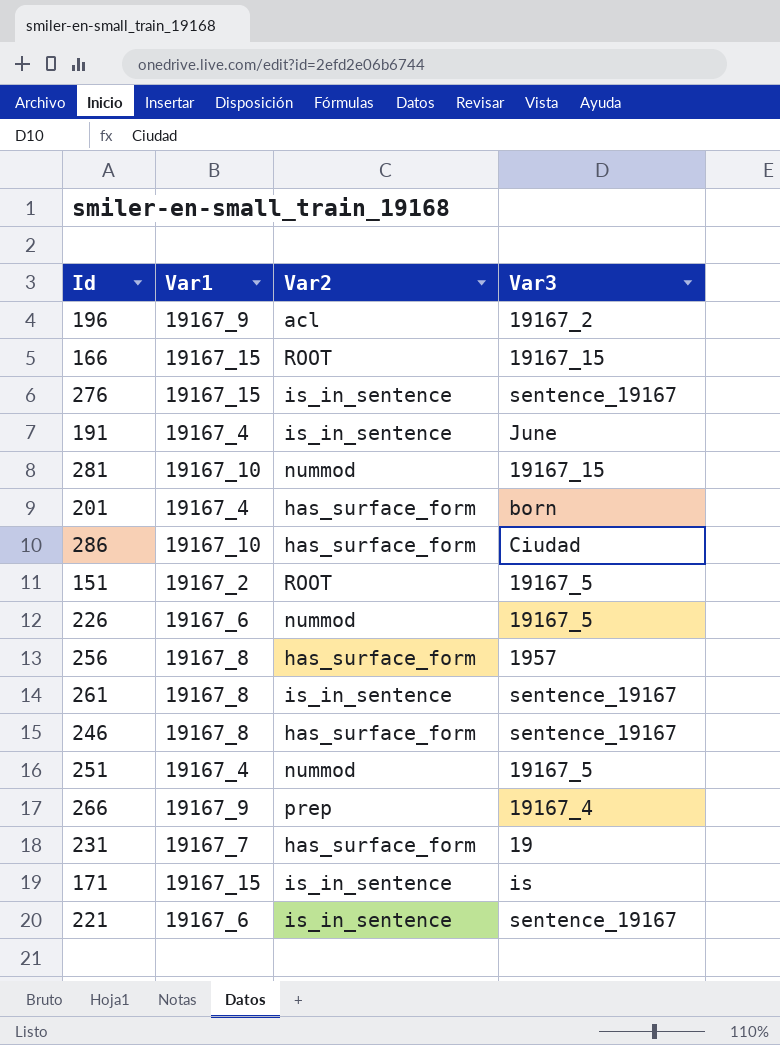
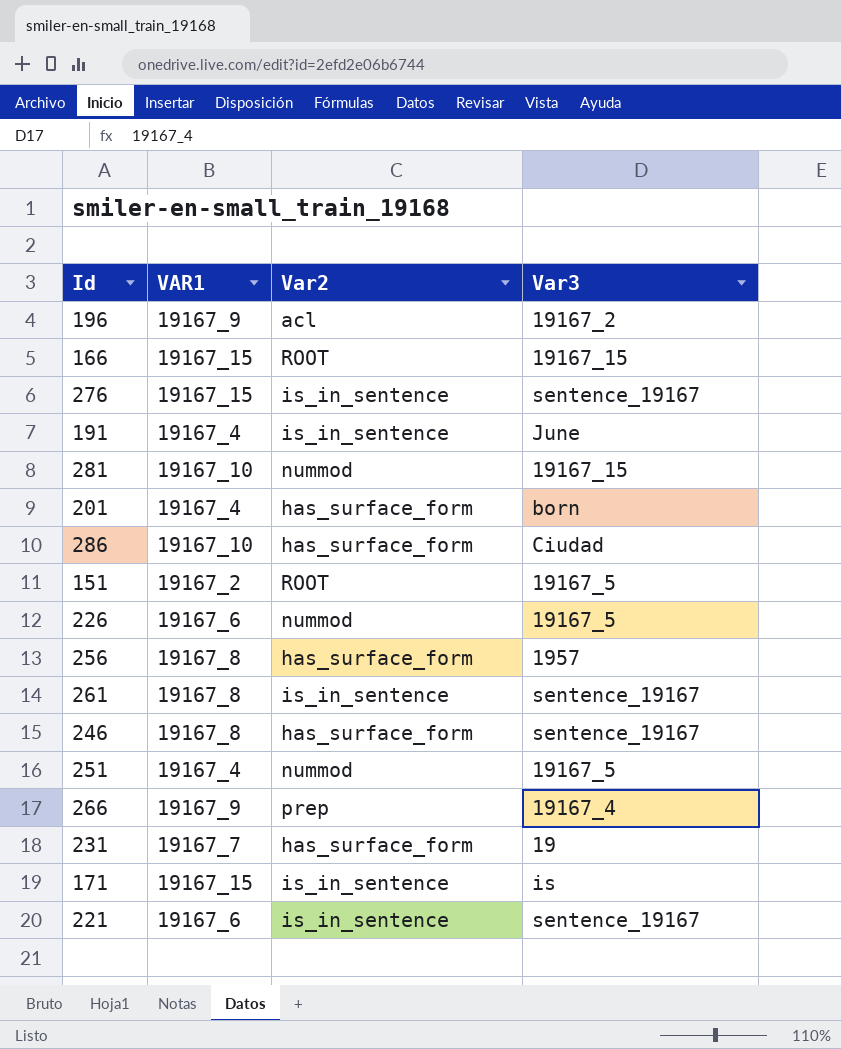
column name: Var1 -> VAR1

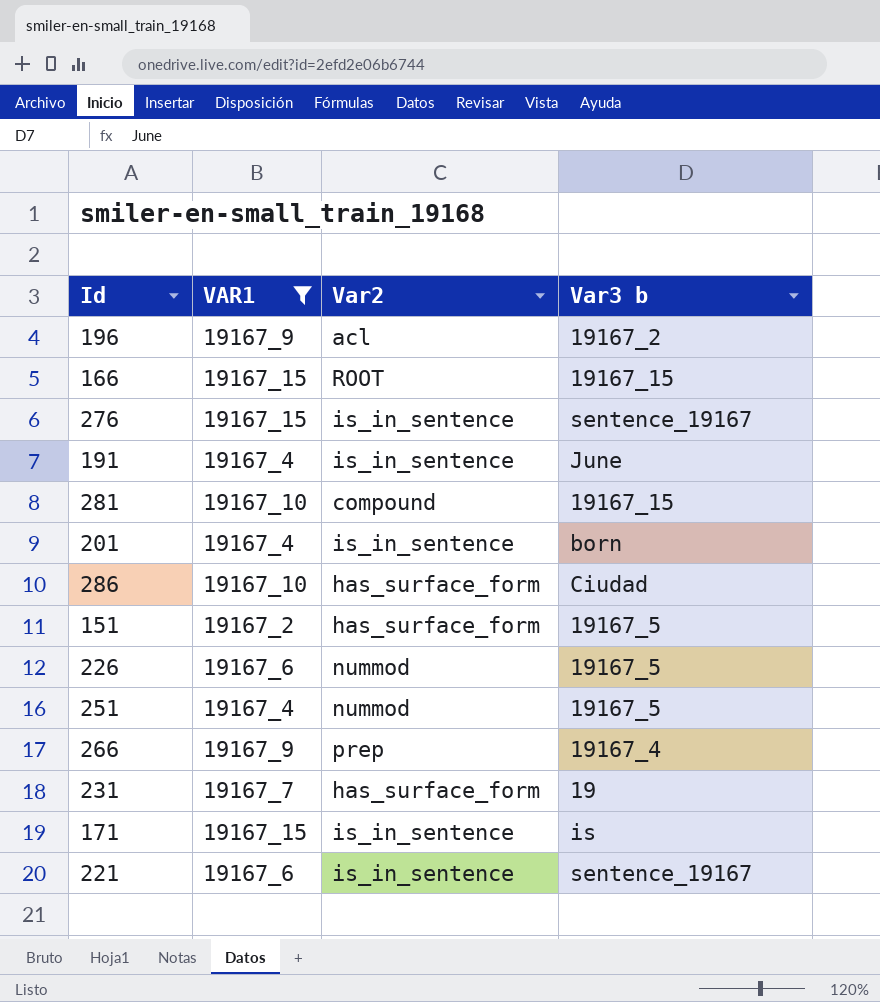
filter: none -> VAR1 != 19167_8
column name: Var3 -> Var3 b
281 | Var2: nummod -> compound
201 | Var2: has_surface_form -> is_in_sentence
151 | Var2: ROOT -> has_surface_form

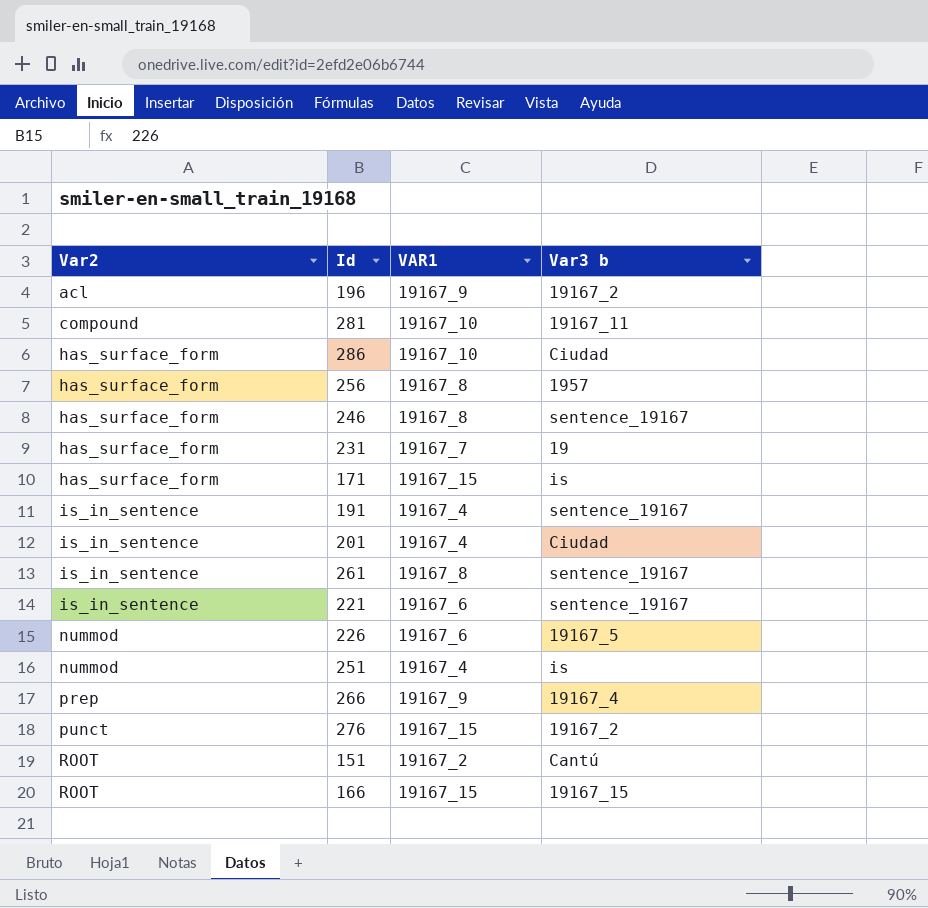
filter: VAR1 != 19167_8 -> none
row order: none -> Var2 ascending
column Var2 | position: 3 -> 1
281 | Var3 b: 19167_15 -> 19167_11
171 | Var2: is_in_sentence -> has_surface_form
191 | Var3 b: June -> sentence_19167
201 | Var3 b: born -> Ciudad
251 | Var3 b: 19167_5 -> is
276 | Var2: is_in_sentence -> punct
276 | Var3 b: sentence_19167 -> 19167_2
151 | Var2: has_surface_form -> ROOT
151 | Var3 b: 19167_5 -> Cantú

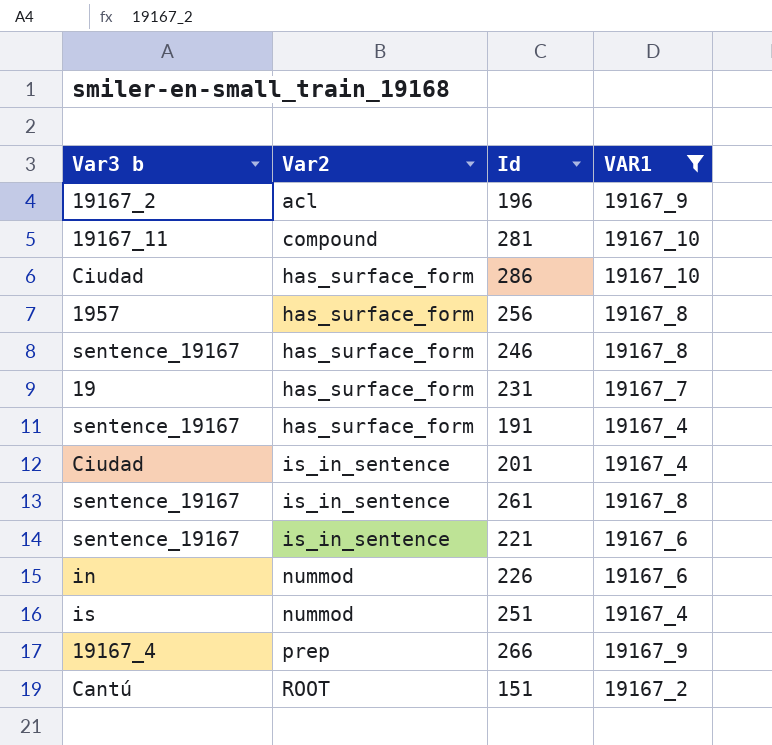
filter: none -> VAR1 != 19167_15
column Var3 b | position: 4 -> 1
191 | Var2: is_in_sentence -> has_surface_form
226 | Var3 b: 19167_5 -> in

